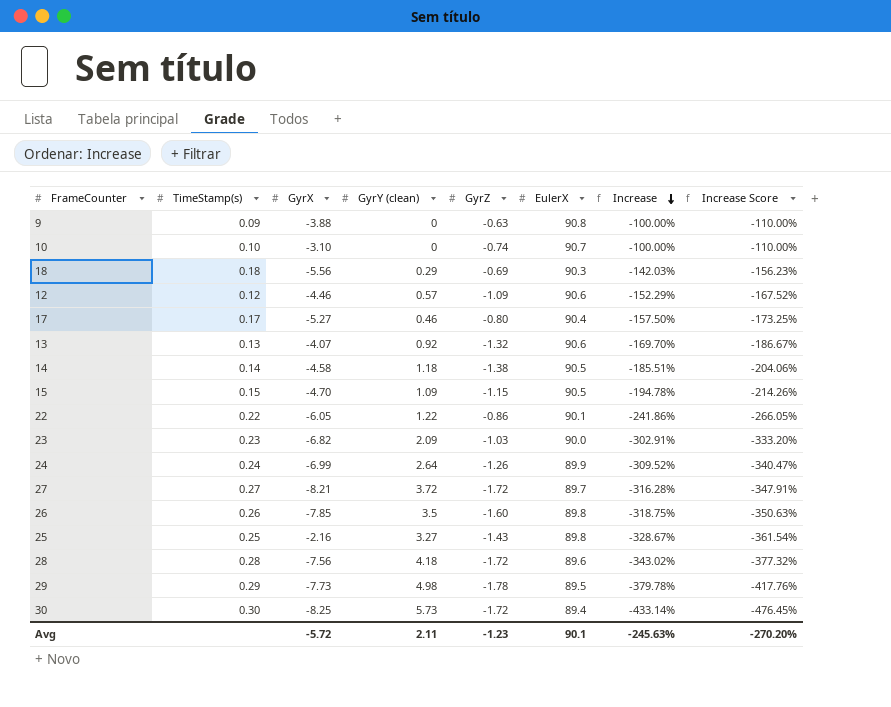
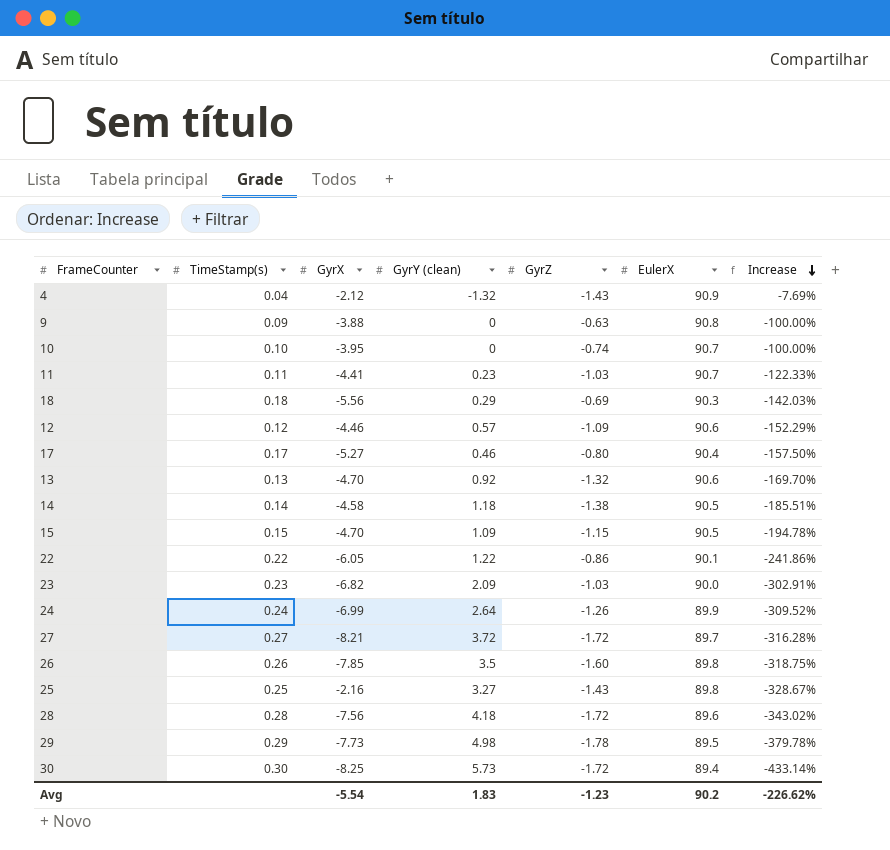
column Increase Score | formula: [Increase] * 1.1 -> none
row 4: none -> 0.04 | -2.12 | -1.32 | -1.43 | 90.9 | -7.69%
10 | GyrX: -3.10 -> -3.95
row 11: none -> 0.11 | -4.41 | 0.23 | -1.03 | 90.7 | -122.33%
13 | GyrX: -4.07 -> -4.70
Avg | GyrX: -5.72 -> -5.54
Avg | GyrY (clean): 2.11 -> 1.83
Avg | EulerX: 90.1 -> 90.2
Avg | Increase: -245.63% -> -226.62%

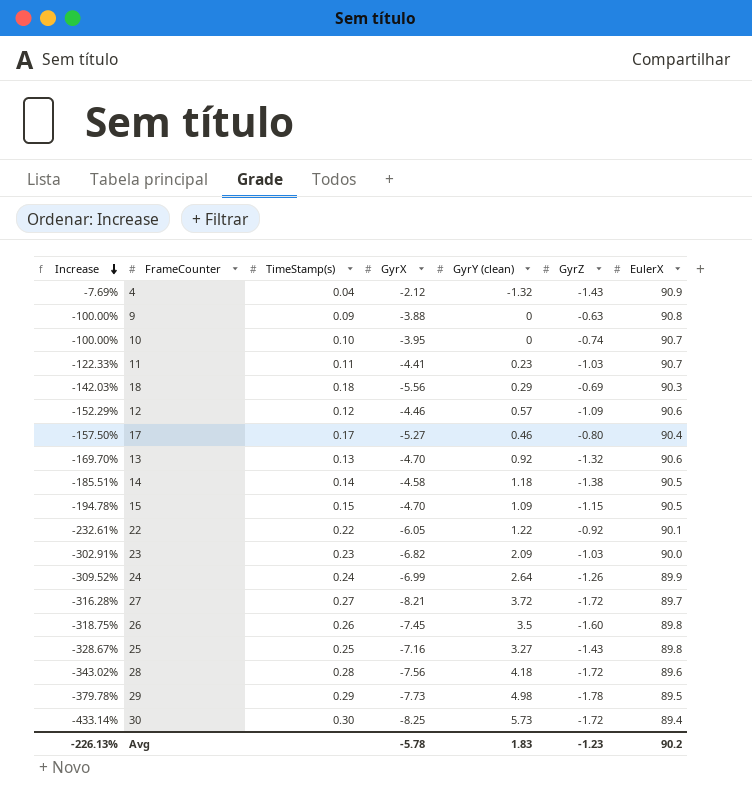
column Increase | position: 7 -> 1
22 | Increase: -241.86% -> -232.61%
22 | GyrZ: -0.86 -> -0.92
26 | GyrX: -7.85 -> -7.45
25 | GyrX: -2.16 -> -7.16
Avg | Increase: -226.62% -> -226.13%
Avg | GyrX: -5.54 -> -5.78

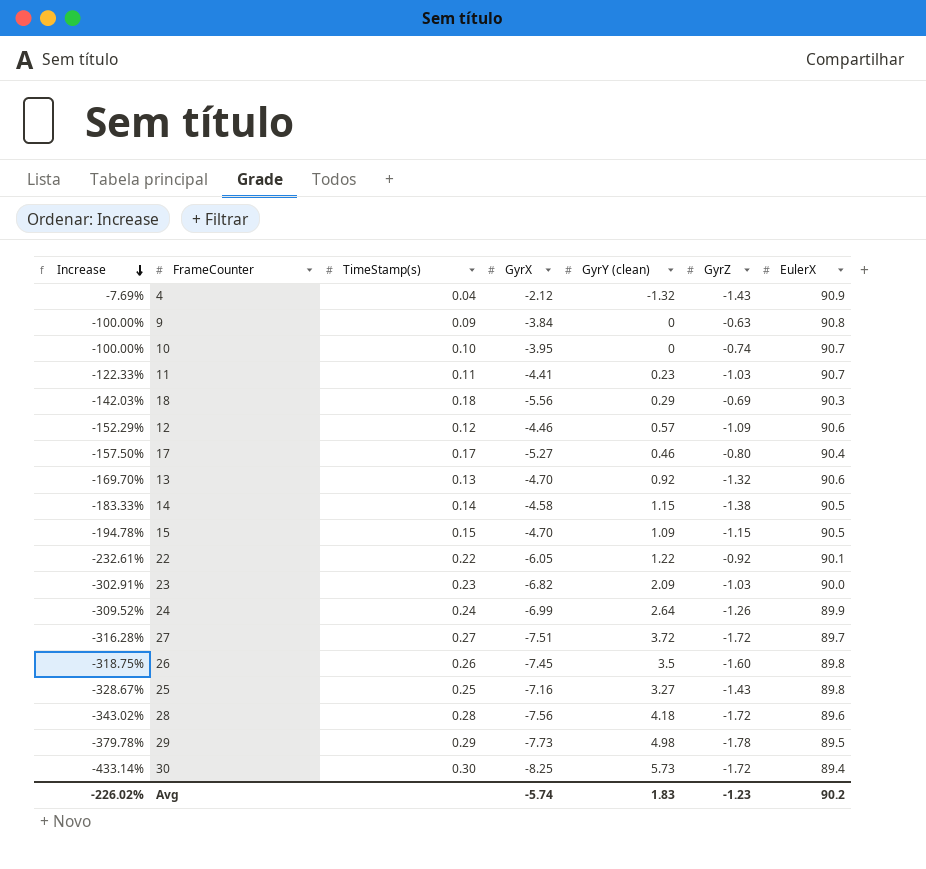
9 | GyrX: -3.88 -> -3.84
14 | Increase: -185.51% -> -183.33%
14 | GyrY (clean): 1.18 -> 1.15
27 | GyrX: -8.21 -> -7.51
Avg | Increase: -226.13% -> -226.02%
Avg | GyrX: -5.78 -> -5.74

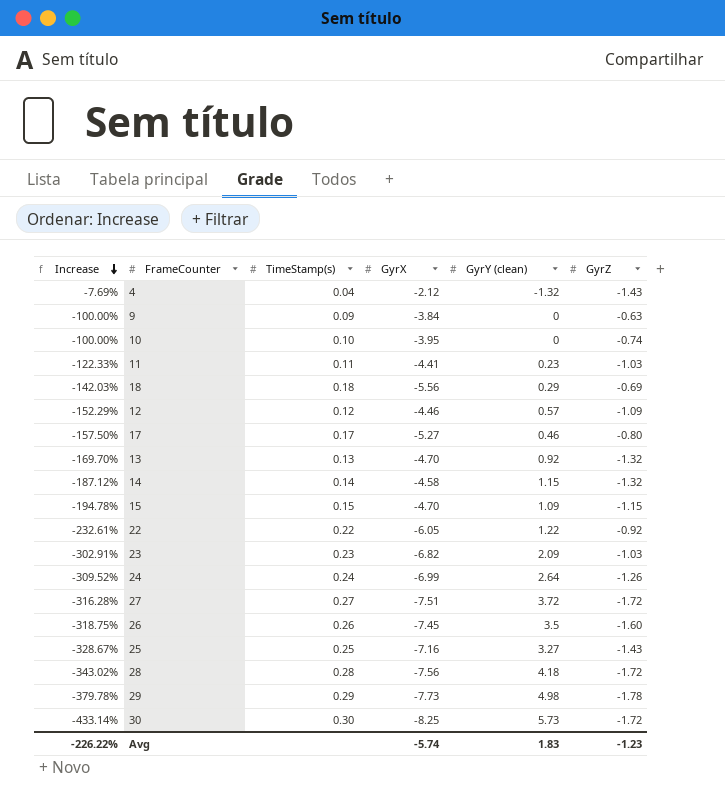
column EulerX | position: 7 -> none
14 | Increase: -183.33% -> -187.12%
14 | GyrZ: -1.38 -> -1.32
Avg | Increase: -226.02% -> -226.22%

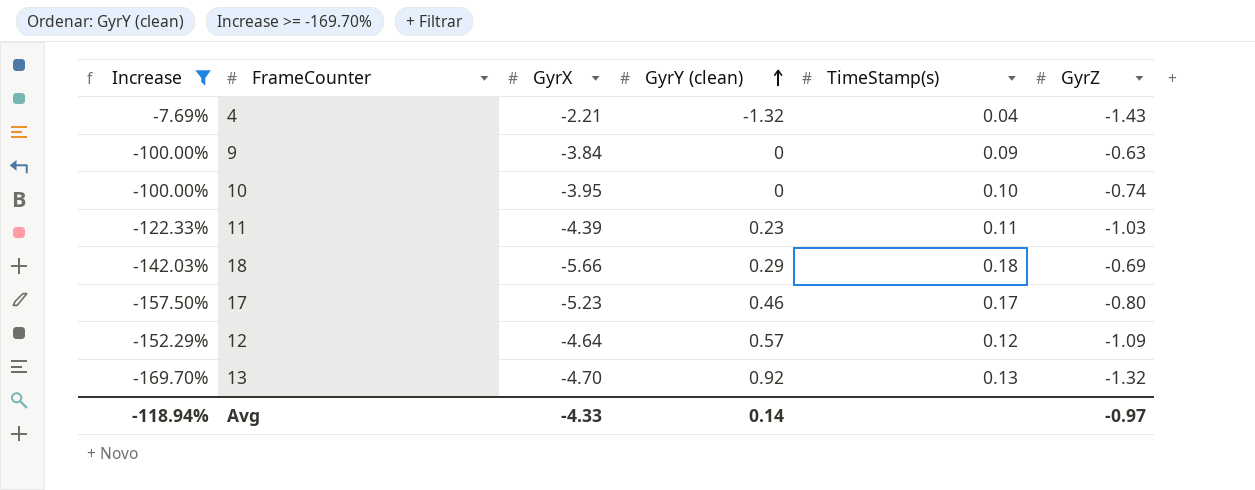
filter: none -> Increase >= -169.70%
row order: Increase descending -> GyrY (clean) ascending
column TimeStamp(s) | position: 3 -> 5
4 | GyrX: -2.12 -> -2.21
11 | GyrX: -4.41 -> -4.39
18 | GyrX: -5.56 -> -5.66
17 | GyrX: -5.27 -> -5.23
12 | GyrX: -4.46 -> -4.64
Avg | Increase: -226.22% -> -118.94%
Avg | GyrX: -5.74 -> -4.33
Avg | GyrY (clean): 1.83 -> 0.14
Avg | GyrZ: -1.23 -> -0.97

